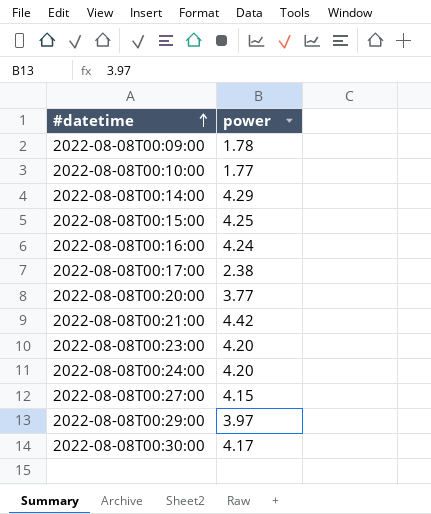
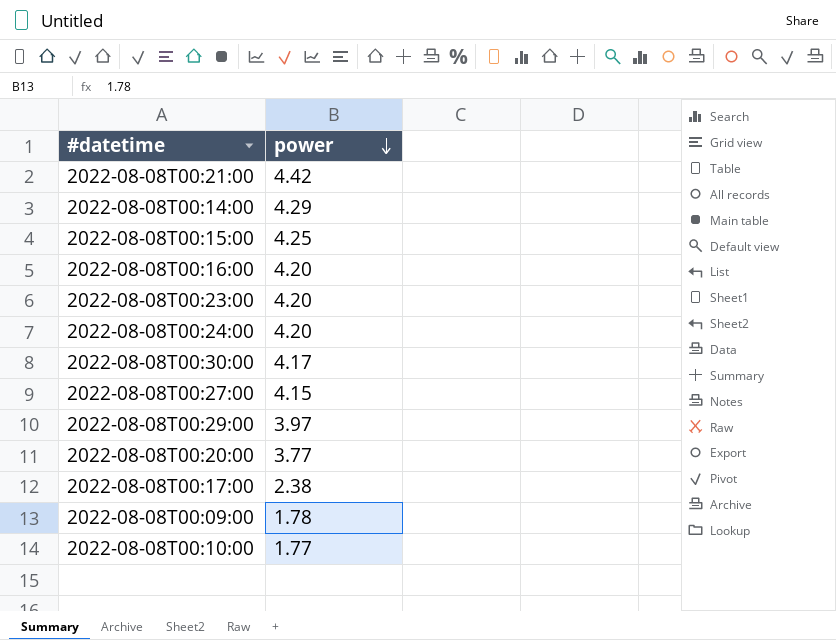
row order: #datetime ascending -> power descending
2022-08-08T00:16:00 | power: 4.24 -> 4.20

